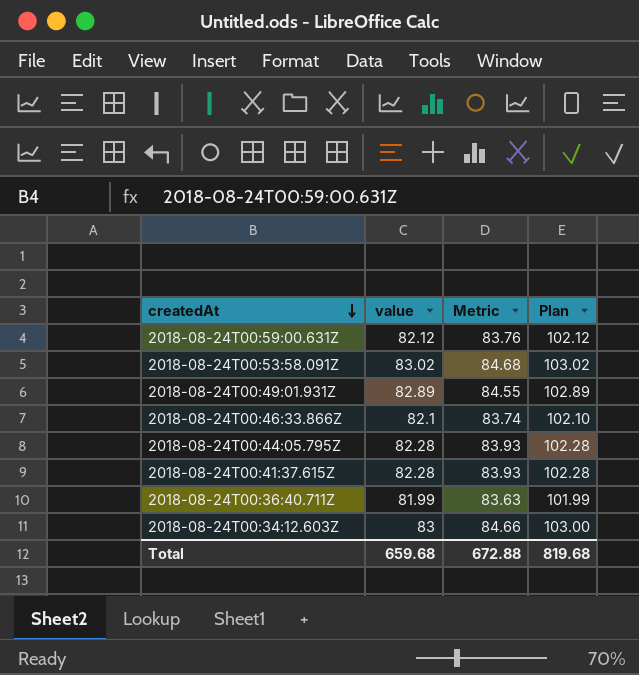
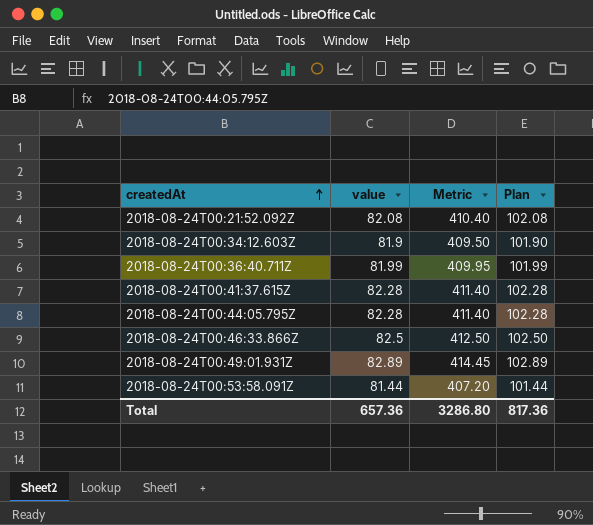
row order: createdAt descending -> createdAt ascending
column Metric | formula: [value] * 1.02 -> [value] * 5
row 2018-08-24T00:59:00.631Z: 82.12 | 83.76 | 102.12 -> none
row 2018-08-24T00:21:52.092Z: none -> 82.08 | 410.40 | 102.08
2018-08-24T00:34:12.603Z | value: 83 -> 81.9
2018-08-24T00:34:12.603Z | Plan: 103.00 -> 101.90
2018-08-24T00:46:33.866Z | value: 82.1 -> 82.5
2018-08-24T00:46:33.866Z | Plan: 102.10 -> 102.50
2018-08-24T00:53:58.091Z | value: 83.02 -> 81.44
2018-08-24T00:53:58.091Z | Plan: 103.02 -> 101.44
Total | value: 659.68 -> 657.36
Total | Metric: 672.88 -> 3286.80
Total | Plan: 819.68 -> 817.36

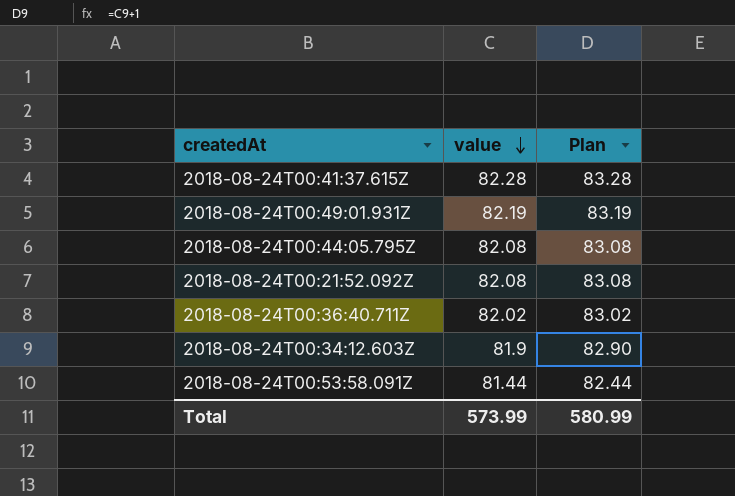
row order: createdAt ascending -> value descending
column Metric | formula: [value] * 5 -> none
column Plan | formula: [value] + 20 -> [value] + 1
row 2018-08-24T00:46:33.866Z: 82.5 | 412.50 | 102.50 -> none
2018-08-24T00:49:01.931Z | value: 82.89 -> 82.19
2018-08-24T00:44:05.795Z | value: 82.28 -> 82.08
2018-08-24T00:36:40.711Z | value: 81.99 -> 82.02
Total | value: 657.36 -> 573.99
Total | Plan: 817.36 -> 580.99

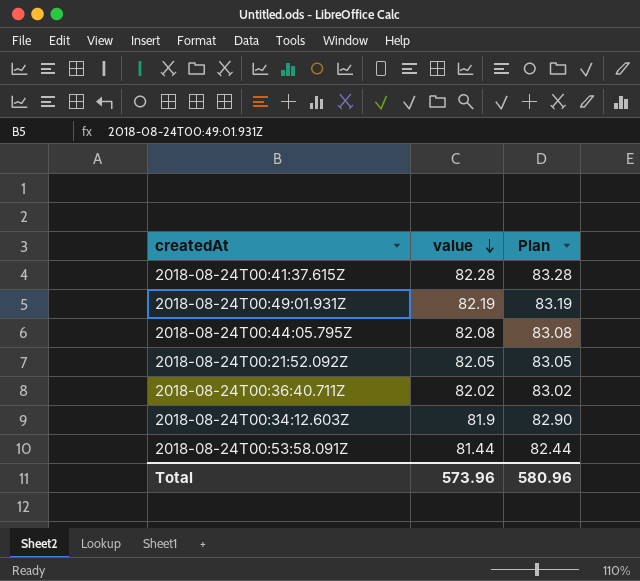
2018-08-24T00:21:52.092Z | value: 82.08 -> 82.05
2018-08-24T00:21:52.092Z | Plan: 83.08 -> 83.05
Total | value: 573.99 -> 573.96
Total | Plan: 580.99 -> 580.96

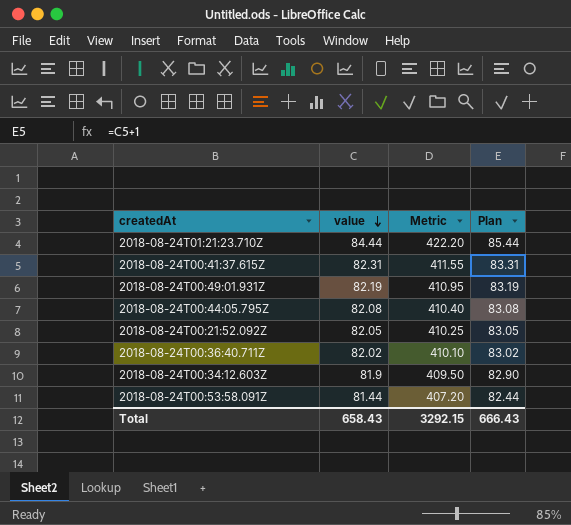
column Metric | formula: none -> [value] * 5
row 2018-08-24T01:21:23.710Z: none -> 84.44 | 422.20 | 85.44
2018-08-24T00:41:37.615Z | value: 82.28 -> 82.31
2018-08-24T00:41:37.615Z | Plan: 83.28 -> 83.31
Total | value: 573.96 -> 658.43
Total | Plan: 580.96 -> 666.43

